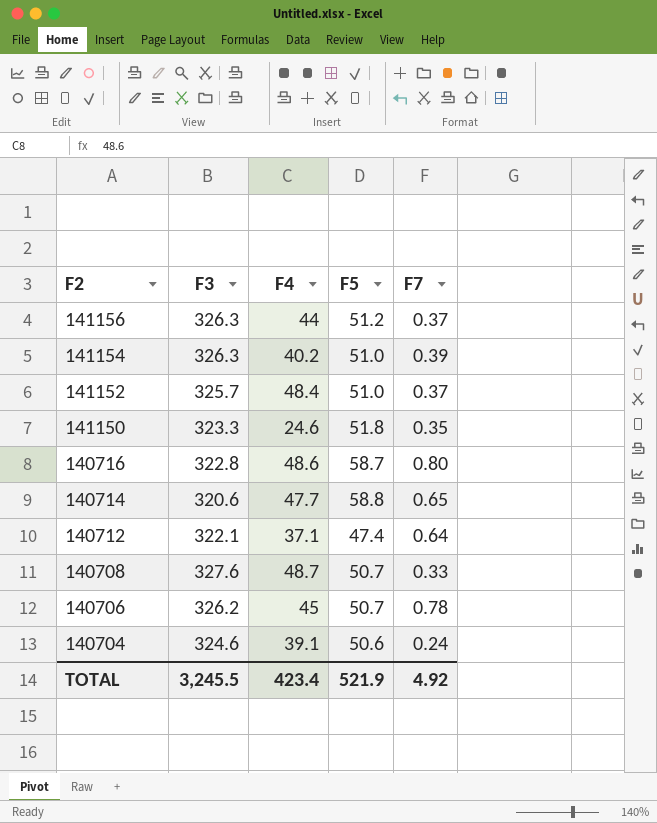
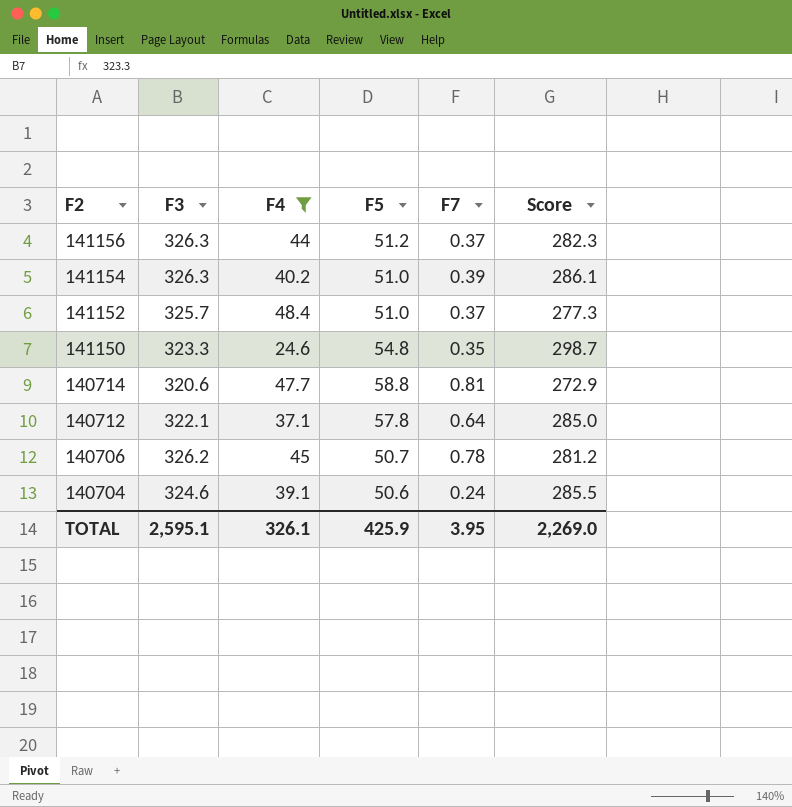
filter: none -> F4 <= 48.4
column Score | formula: none -> [F3] - [F4]
141150 | F5: 51.8 -> 54.8
140714 | F7: 0.65 -> 0.81
140712 | F5: 47.4 -> 57.8
TOTAL | F3: 3,245.5 -> 2,595.1
TOTAL | F4: 423.4 -> 326.1
TOTAL | F5: 521.9 -> 425.9
TOTAL | F7: 4.92 -> 3.95

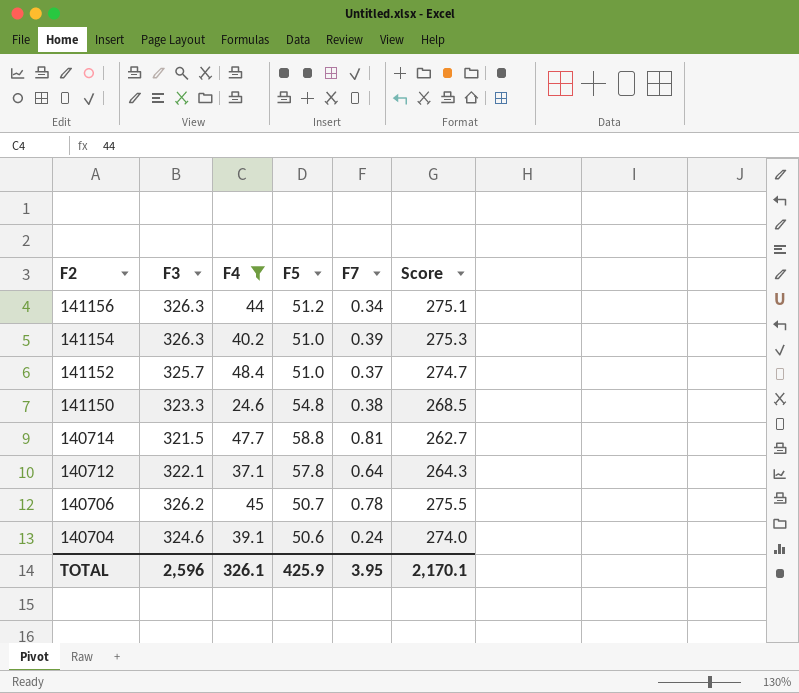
column Score | formula: [F3] - [F4] -> [F3] - [F5]
141156 | F7: 0.37 -> 0.34
141150 | F7: 0.35 -> 0.38
140714 | F3: 320.6 -> 321.5
TOTAL | F3: 2,595.1 -> 2,596
TOTAL | Score: 2,269.0 -> 2,170.1

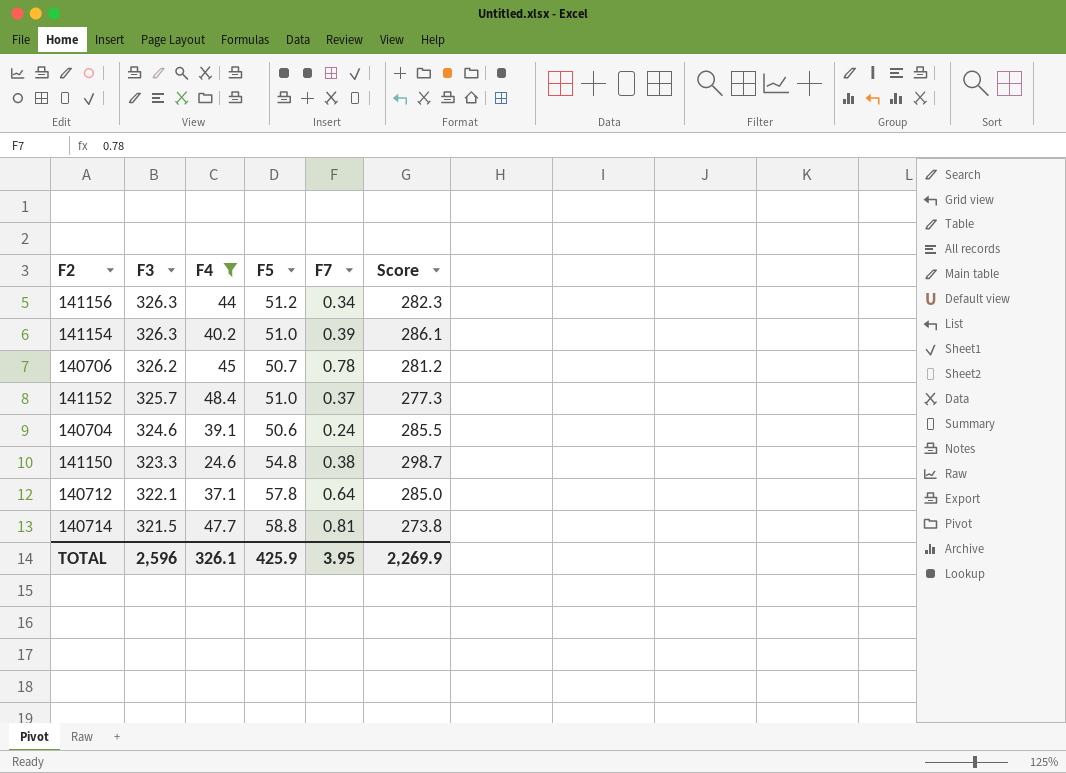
row order: F2 descending -> F3 descending
column Score | formula: [F3] - [F5] -> [F3] - [F4]
TOTAL | Score: 2,170.1 -> 2,269.9

